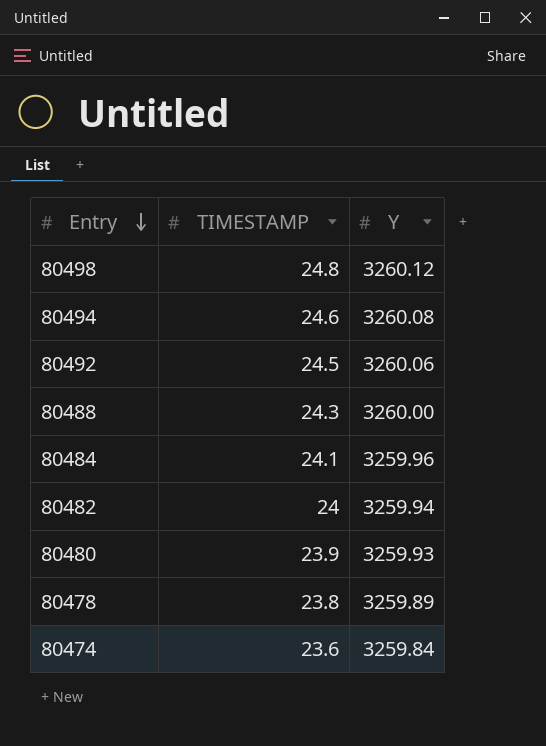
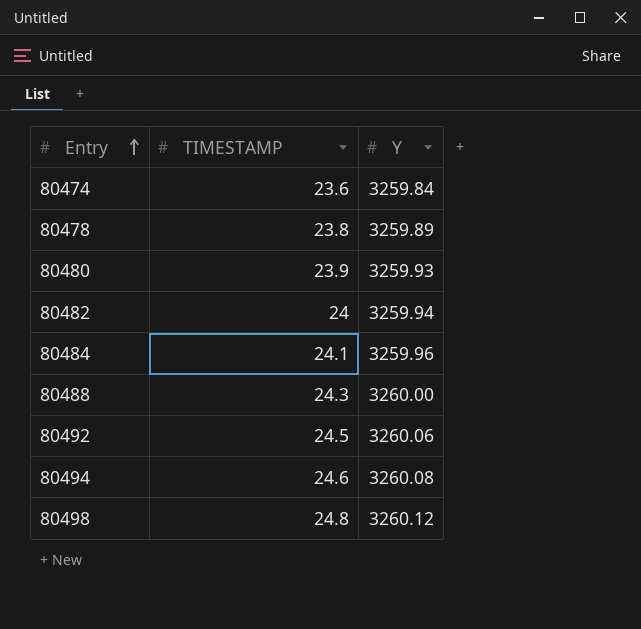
row order: Entry descending -> Entry ascending

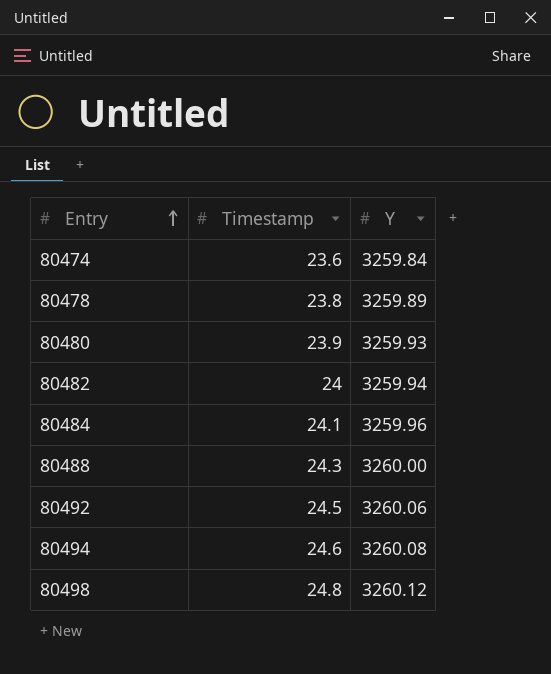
column name: TIMESTAMP -> Timestamp

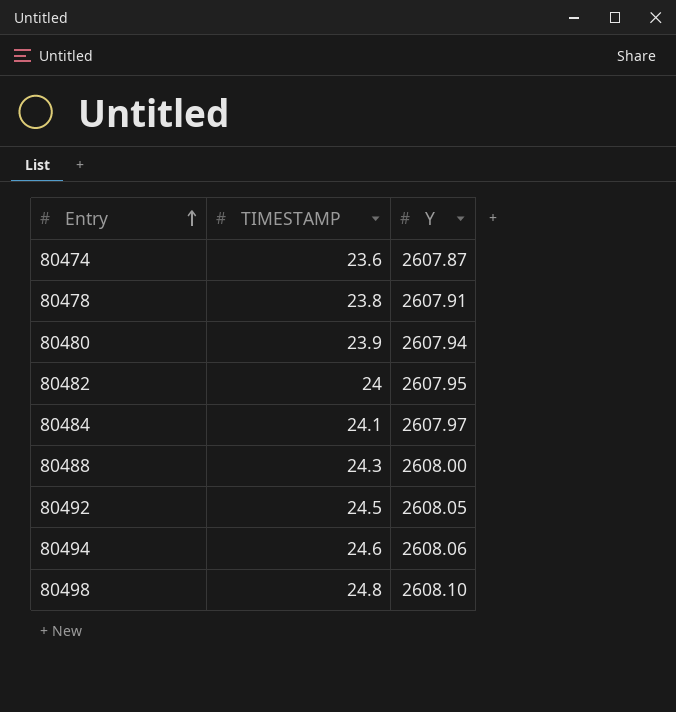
column name: Timestamp -> TIMESTAMP
80474 | Y: 3259.84 -> 2607.87
80478 | Y: 3259.89 -> 2607.91
80480 | Y: 3259.93 -> 2607.94
80482 | Y: 3259.94 -> 2607.95
80484 | Y: 3259.96 -> 2607.97
80488 | Y: 3260.00 -> 2608.00
80492 | Y: 3260.06 -> 2608.05
80494 | Y: 3260.08 -> 2608.06
80498 | Y: 3260.12 -> 2608.10

